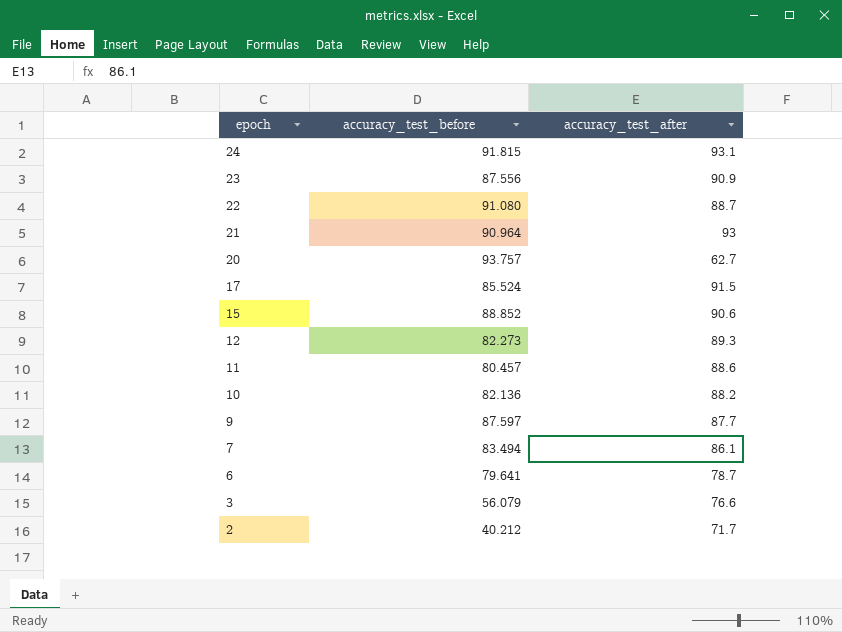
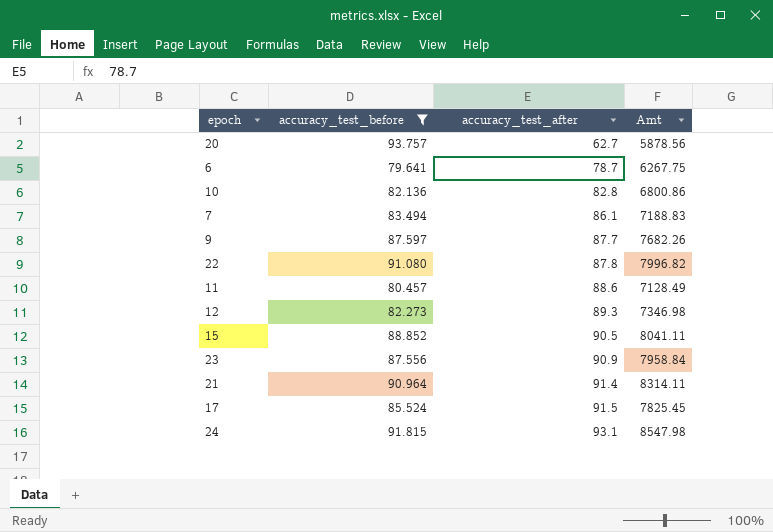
filter: none -> accuracy_test_before >= 79.641
row order: epoch descending -> accuracy_test_after ascending
column Amt | formula: none -> [accuracy_test_before] * [accuracy_test_after]
10 | accuracy_test_after: 88.2 -> 82.8
22 | accuracy_test_after: 88.7 -> 87.8
15 | accuracy_test_after: 90.6 -> 90.5
21 | accuracy_test_after: 93 -> 91.4

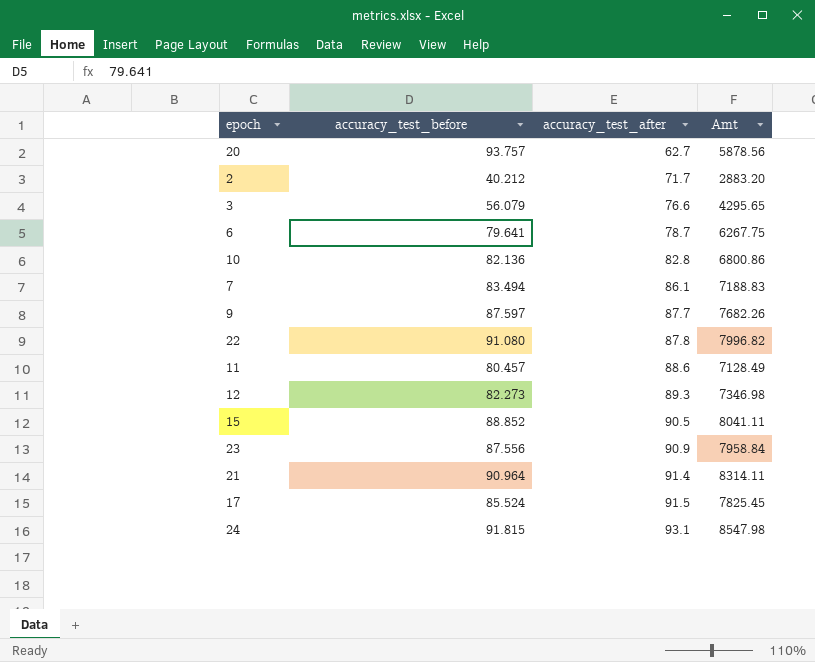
filter: accuracy_test_before >= 79.641 -> none

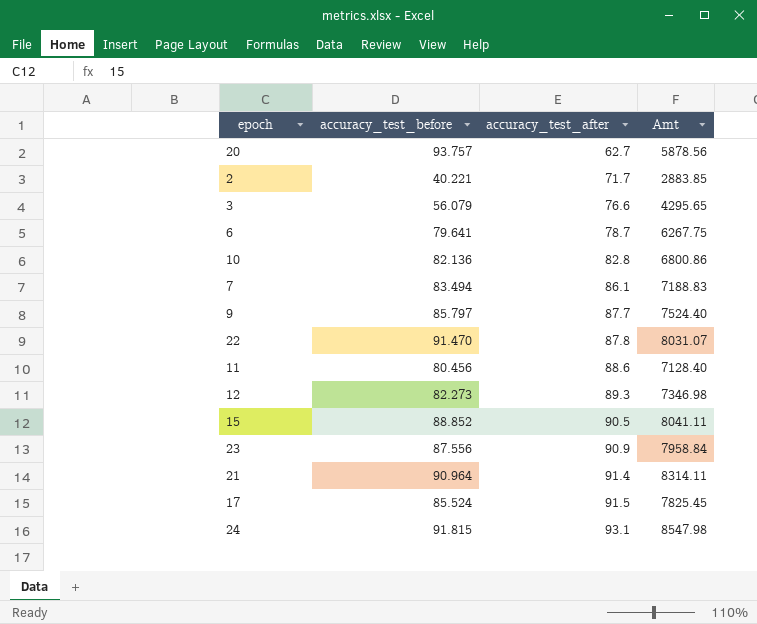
2 | accuracy_test_before: 40.212 -> 40.221
2 | Amt: 2883.20 -> 2883.85
9 | accuracy_test_before: 87.597 -> 85.797
9 | Amt: 7682.26 -> 7524.40
22 | accuracy_test_before: 91.080 -> 91.470
22 | Amt: 7996.82 -> 8031.07
11 | accuracy_test_before: 80.457 -> 80.456
11 | Amt: 7128.49 -> 7128.40

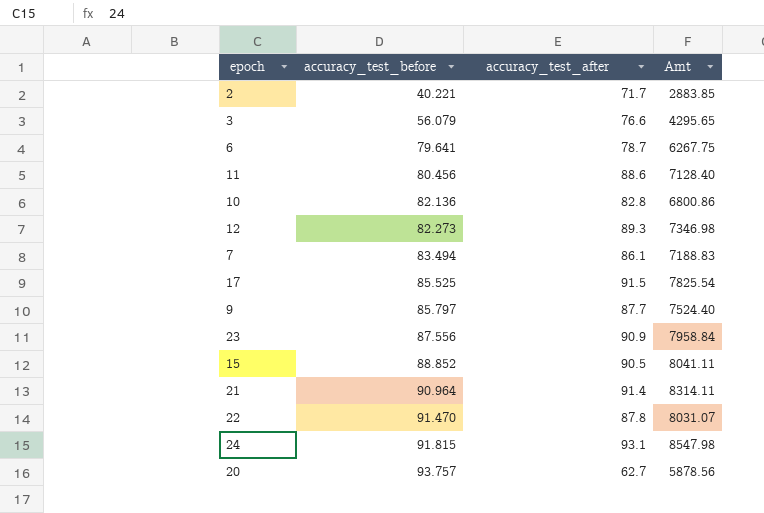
row order: accuracy_test_after ascending -> accuracy_test_before ascending
17 | accuracy_test_before: 85.524 -> 85.525
17 | Amt: 7825.45 -> 7825.54

